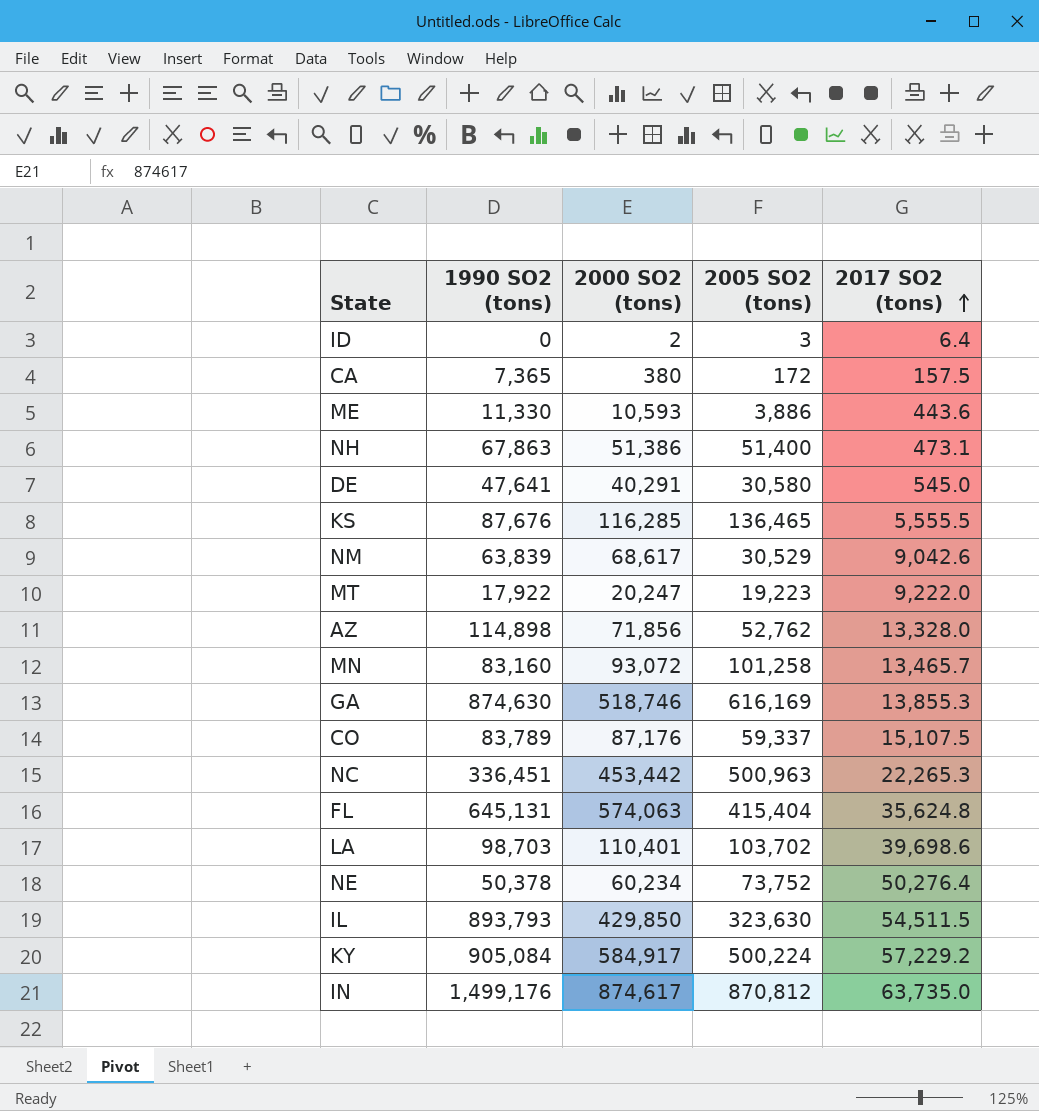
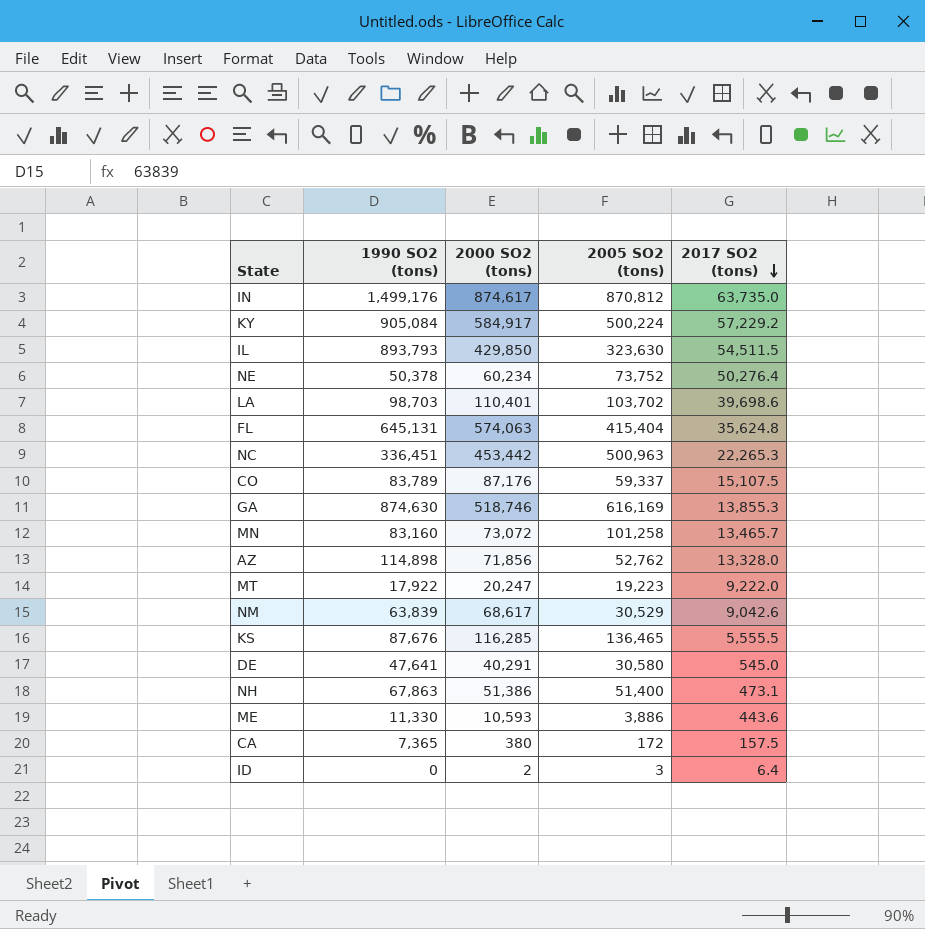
row order: 2017 SO2 (tons) ascending -> 2017 SO2 (tons) descending
MN | 2000 SO2 (tons): 93,072 -> 73,072

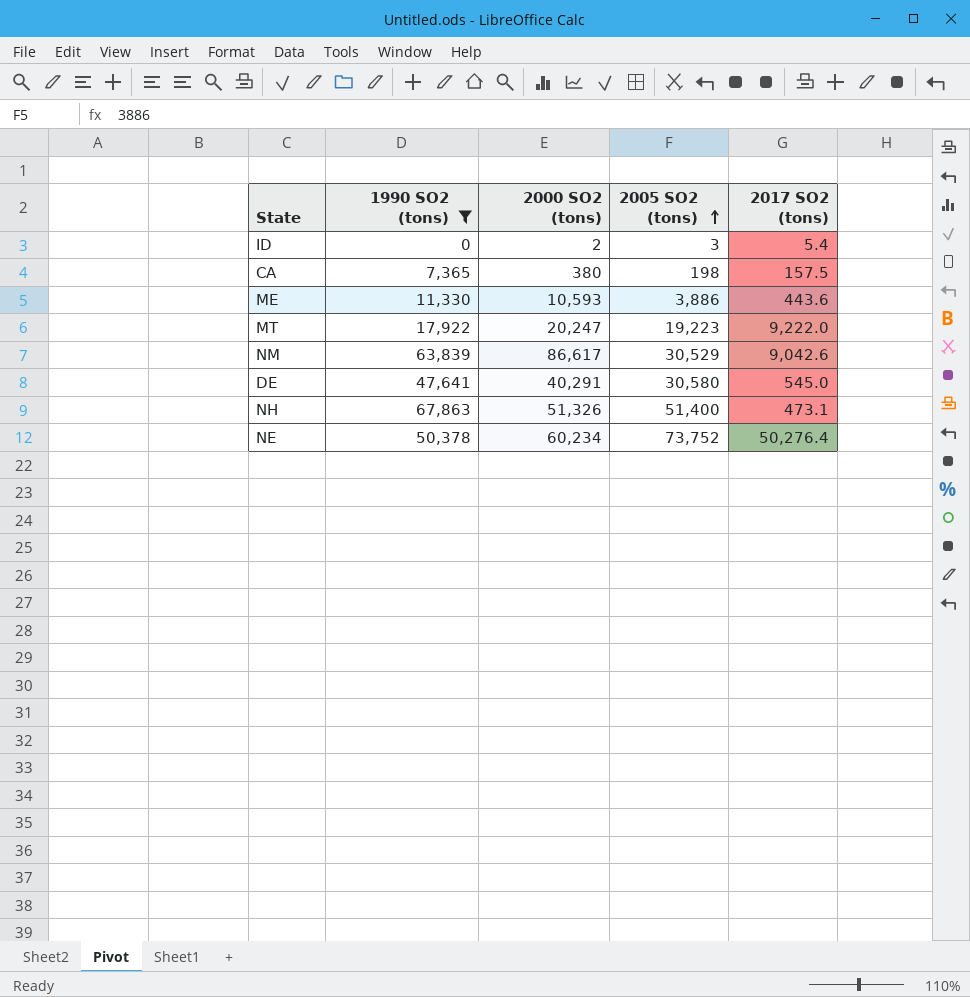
filter: none -> 1990 SO2 (tons) <= 67,863
row order: 2017 SO2 (tons) descending -> 2005 SO2 (tons) ascending
ID | 2017 SO2 (tons): 6.4 -> 5.4
CA | 2005 SO2 (tons): 172 -> 198
NM | 2000 SO2 (tons): 68,617 -> 86,617
NH | 2000 SO2 (tons): 51,386 -> 51,326

